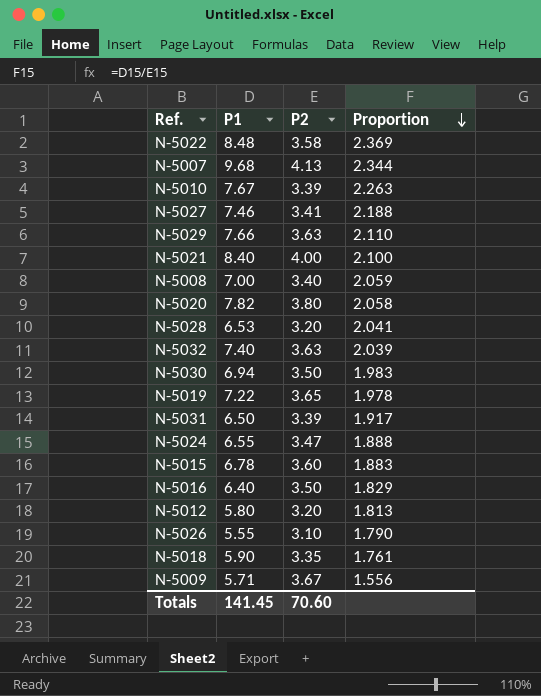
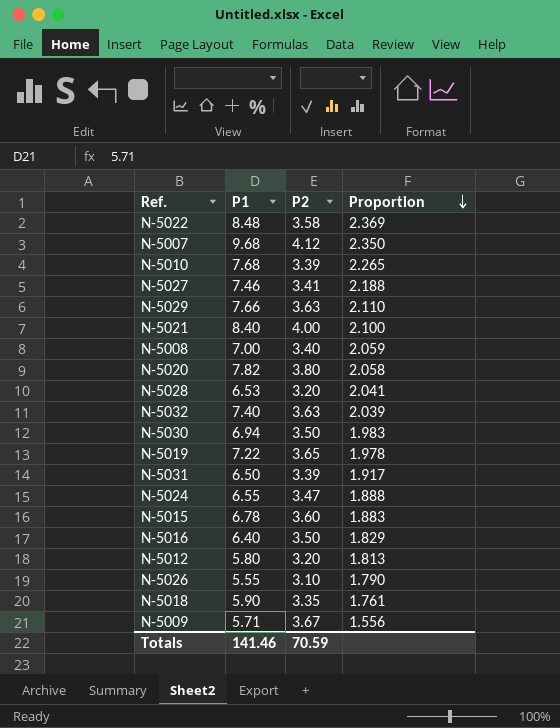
N-5007 | P2: 4.13 -> 4.12
N-5007 | Proportion: 2.344 -> 2.350
N-5010 | P1: 7.67 -> 7.68
N-5010 | Proportion: 2.263 -> 2.265
Totals | P1: 141.45 -> 141.46
Totals | P2: 70.60 -> 70.59

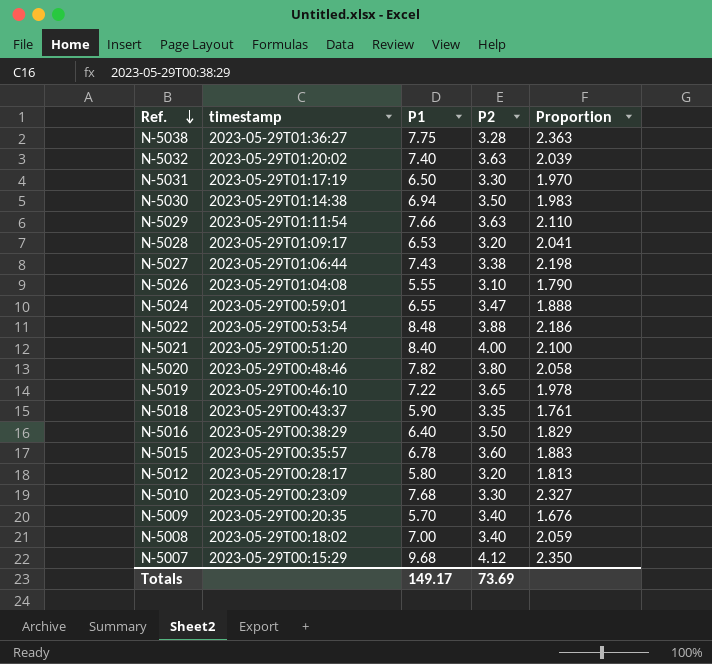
row order: Proportion descending -> Ref. descending
column timestamp | position: none -> 2
row N-5038: none -> 2023-05-29T01:36:27 | 7.75 | 3.28 | 2.363
N-5031 | P2: 3.39 -> 3.30
N-5031 | Proportion: 1.917 -> 1.970
N-5027 | P1: 7.46 -> 7.43
N-5027 | P2: 3.41 -> 3.38
N-5027 | Proportion: 2.188 -> 2.198
N-5022 | P2: 3.58 -> 3.88
N-5022 | Proportion: 2.369 -> 2.186
N-5010 | P2: 3.39 -> 3.30
N-5010 | Proportion: 2.265 -> 2.327
N-5009 | P1: 5.71 -> 5.70
N-5009 | P2: 3.67 -> 3.40
N-5009 | Proportion: 1.556 -> 1.676
Totals | P1: 141.46 -> 149.17
Totals | P2: 70.59 -> 73.69

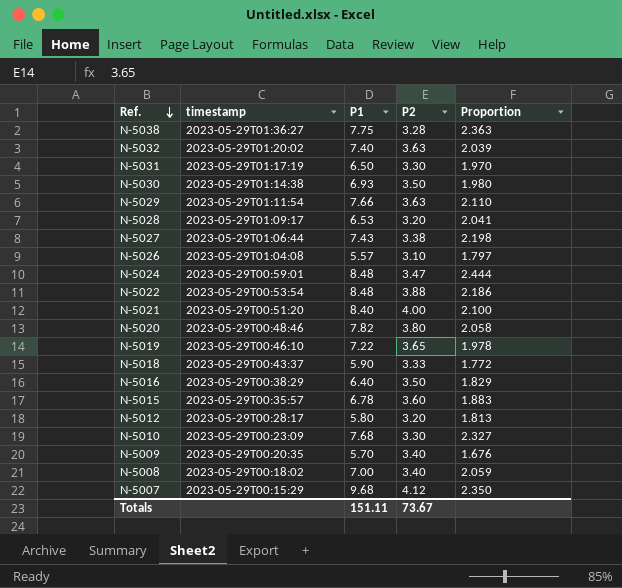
N-5030 | P1: 6.94 -> 6.93
N-5030 | Proportion: 1.983 -> 1.980
N-5026 | P1: 5.55 -> 5.57
N-5026 | Proportion: 1.790 -> 1.797
N-5024 | P1: 6.55 -> 8.48
N-5024 | Proportion: 1.888 -> 2.444
N-5018 | P2: 3.35 -> 3.33
N-5018 | Proportion: 1.761 -> 1.772
Totals | P1: 149.17 -> 151.11
Totals | P2: 73.69 -> 73.67

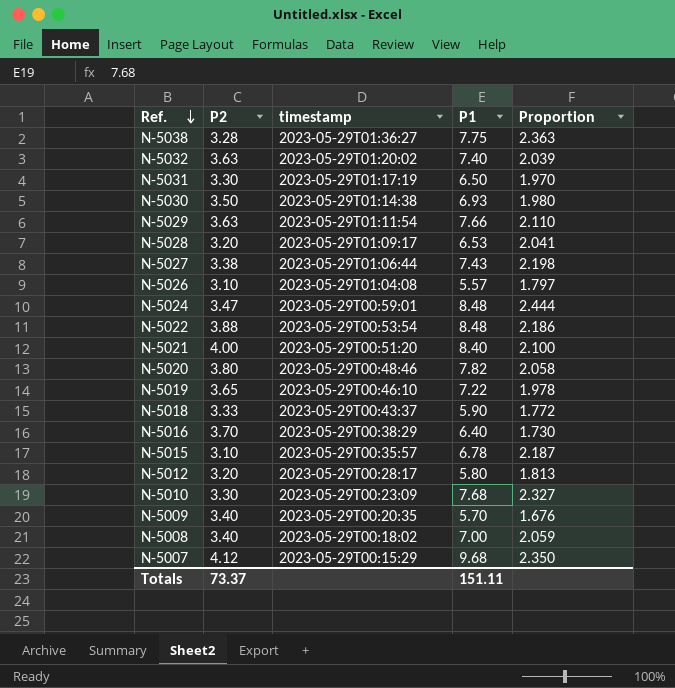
column P2 | position: 4 -> 2
N-5016 | P2: 3.50 -> 3.70
N-5016 | Proportion: 1.829 -> 1.730
N-5015 | P2: 3.60 -> 3.10
N-5015 | Proportion: 1.883 -> 2.187
Totals | P2: 73.67 -> 73.37

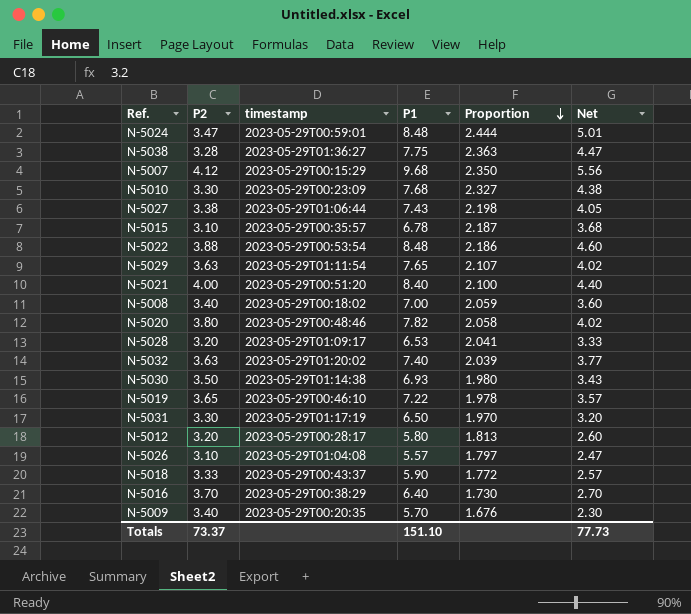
row order: Ref. descending -> Proportion descending
column Net | formula: none -> [P1] - [P2]
N-5029 | P1: 7.66 -> 7.65
N-5029 | Proportion: 2.110 -> 2.107
Totals | P1: 151.11 -> 151.10

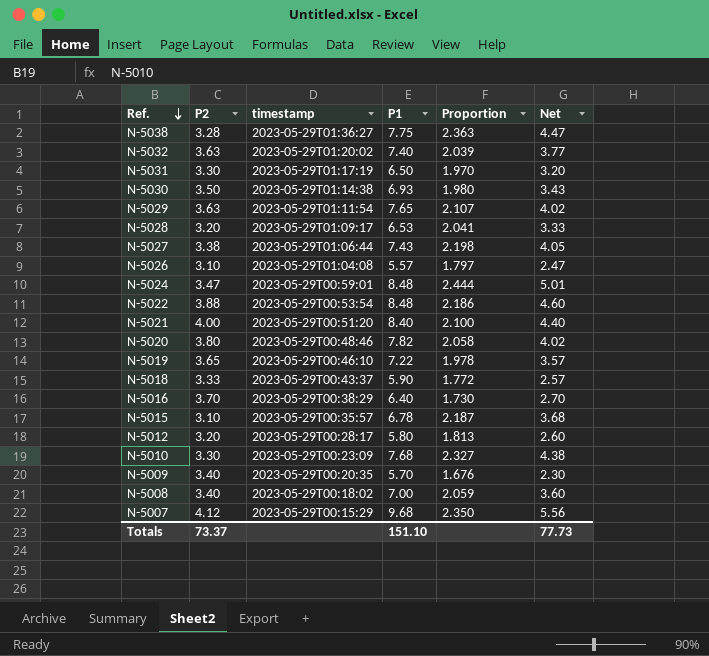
row order: Proportion descending -> Ref. descending

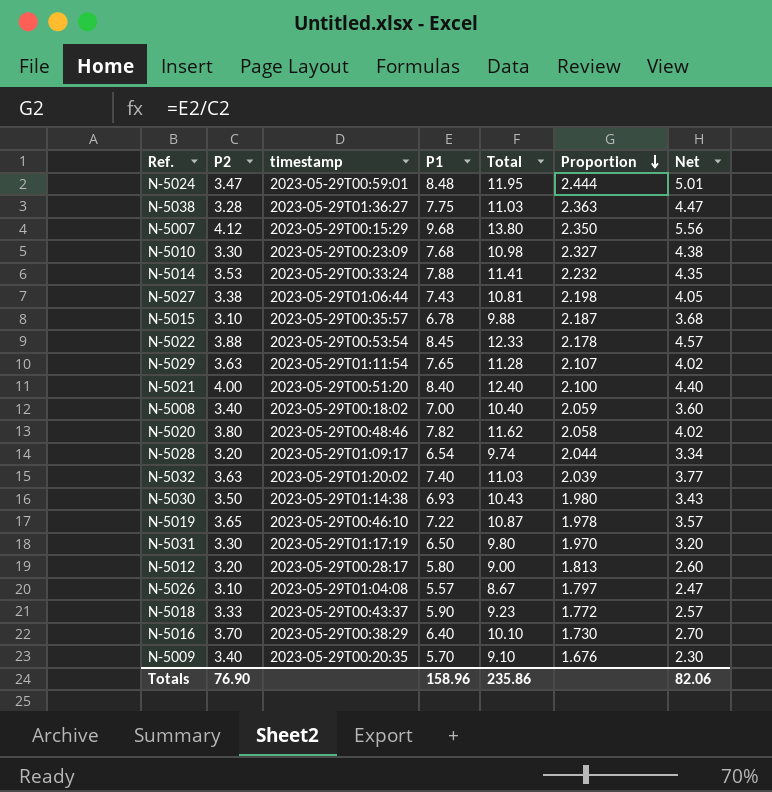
row order: Ref. descending -> Proportion descending
column Total | formula: none -> [P2] + [P1]
row N-5014: none -> 3.53 | 2023-05-29T00:33:24 | 7.88 | 11.41 | 2.232 | 4.35
N-5022 | P1: 8.48 -> 8.45
N-5022 | Proportion: 2.186 -> 2.178
N-5022 | Net: 4.60 -> 4.57
N-5028 | P1: 6.53 -> 6.54
N-5028 | Proportion: 2.041 -> 2.044
N-5028 | Net: 3.33 -> 3.34
Totals | P2: 73.37 -> 76.90
Totals | P1: 151.10 -> 158.96
Totals | Net: 77.73 -> 82.06

